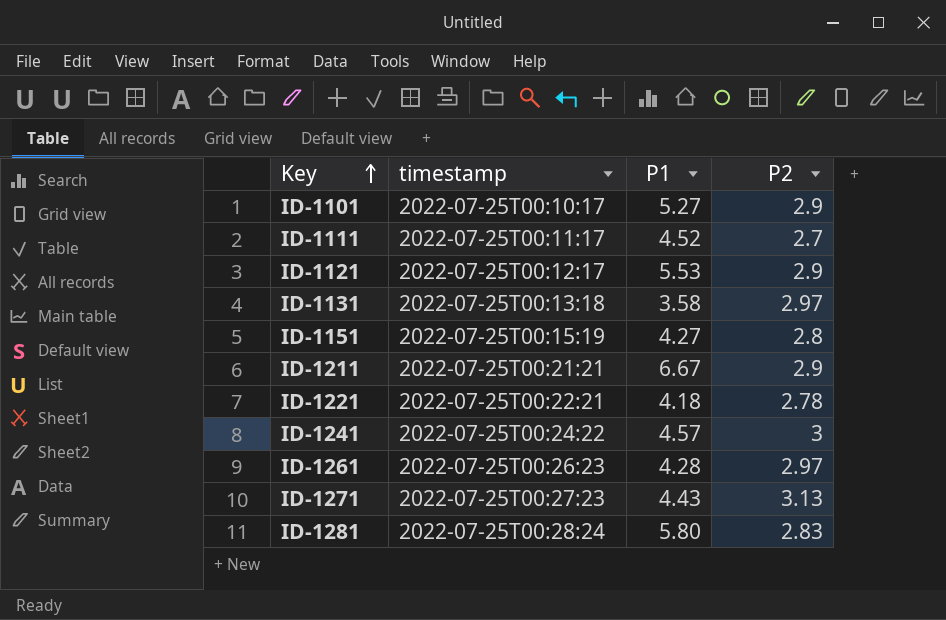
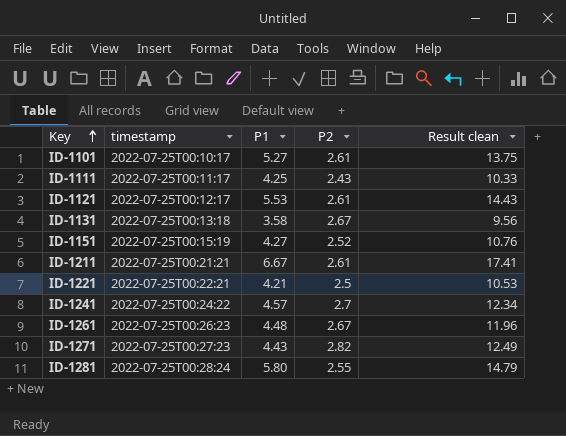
column Result clean | formula: none -> [P1] * [P2]
ID-1101 | P2: 2.9 -> 2.61
ID-1111 | P1: 4.52 -> 4.25
ID-1111 | P2: 2.7 -> 2.43
ID-1121 | P2: 2.9 -> 2.61
ID-1131 | P2: 2.97 -> 2.67
ID-1151 | P2: 2.8 -> 2.52
ID-1211 | P2: 2.9 -> 2.61
ID-1221 | P1: 4.18 -> 4.21
ID-1221 | P2: 2.78 -> 2.5
ID-1241 | P2: 3 -> 2.7
ID-1261 | P1: 4.28 -> 4.48
ID-1261 | P2: 2.97 -> 2.67
ID-1271 | P2: 3.13 -> 2.82
ID-1281 | P2: 2.83 -> 2.55

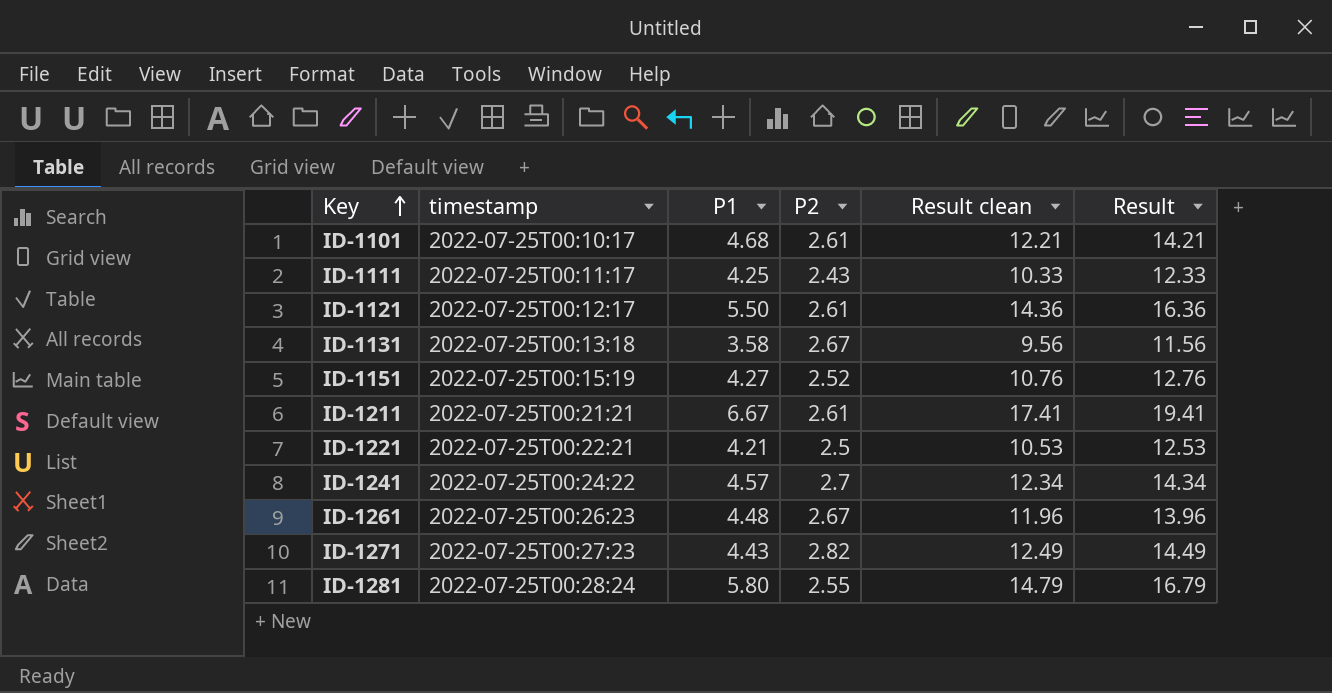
column Result | formula: none -> [Result clean] + 2
ID-1101 | P1: 5.27 -> 4.68
ID-1101 | Result clean: 13.75 -> 12.21
ID-1121 | P1: 5.53 -> 5.50
ID-1121 | Result clean: 14.43 -> 14.36

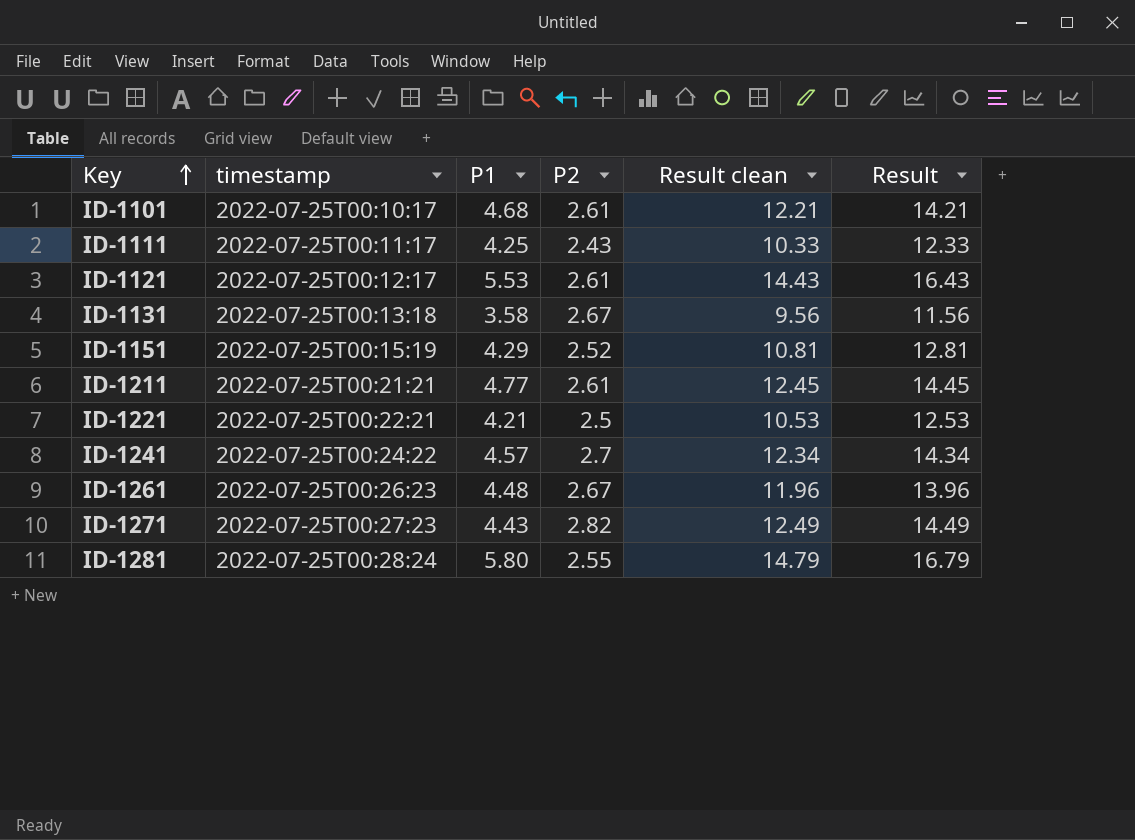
ID-1121 | P1: 5.50 -> 5.53
ID-1121 | Result clean: 14.36 -> 14.43
ID-1121 | Result: 16.36 -> 16.43
ID-1151 | P1: 4.27 -> 4.29
ID-1151 | Result clean: 10.76 -> 10.81
ID-1151 | Result: 12.76 -> 12.81
ID-1211 | P1: 6.67 -> 4.77
ID-1211 | Result clean: 17.41 -> 12.45
ID-1211 | Result: 19.41 -> 14.45

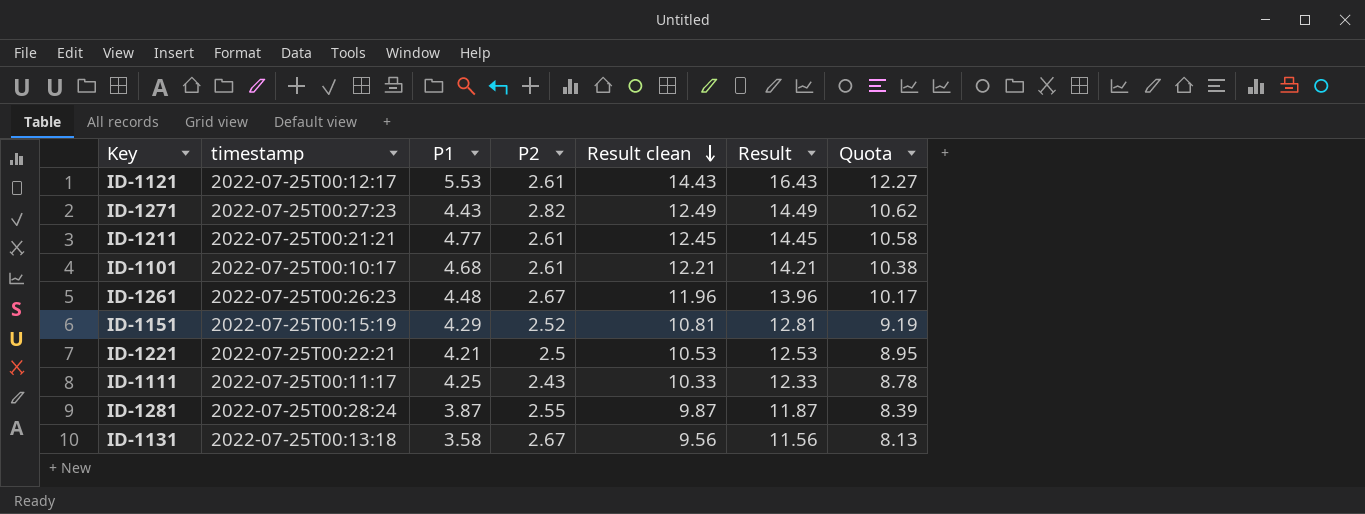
row order: Key ascending -> Result clean descending
column Quota | formula: none -> [Result clean] * 0.85
row ID-1241: 2022-07-25T00:24:22 | 4.57 | 2.7 | 12.34 | 14.34 -> none
ID-1281 | P1: 5.80 -> 3.87
ID-1281 | Result clean: 14.79 -> 9.87
ID-1281 | Result: 16.79 -> 11.87

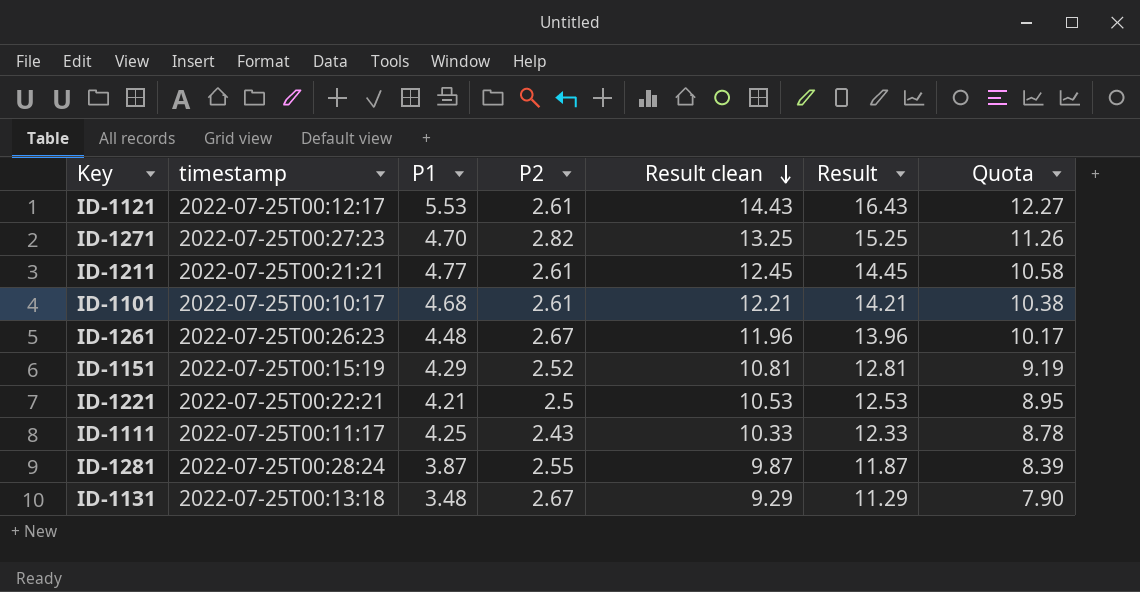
ID-1271 | P1: 4.43 -> 4.70
ID-1271 | Result clean: 12.49 -> 13.25
ID-1271 | Result: 14.49 -> 15.25
ID-1271 | Quota: 10.62 -> 11.26
ID-1131 | P1: 3.58 -> 3.48
ID-1131 | Result clean: 9.56 -> 9.29
ID-1131 | Result: 11.56 -> 11.29
ID-1131 | Quota: 8.13 -> 7.90

